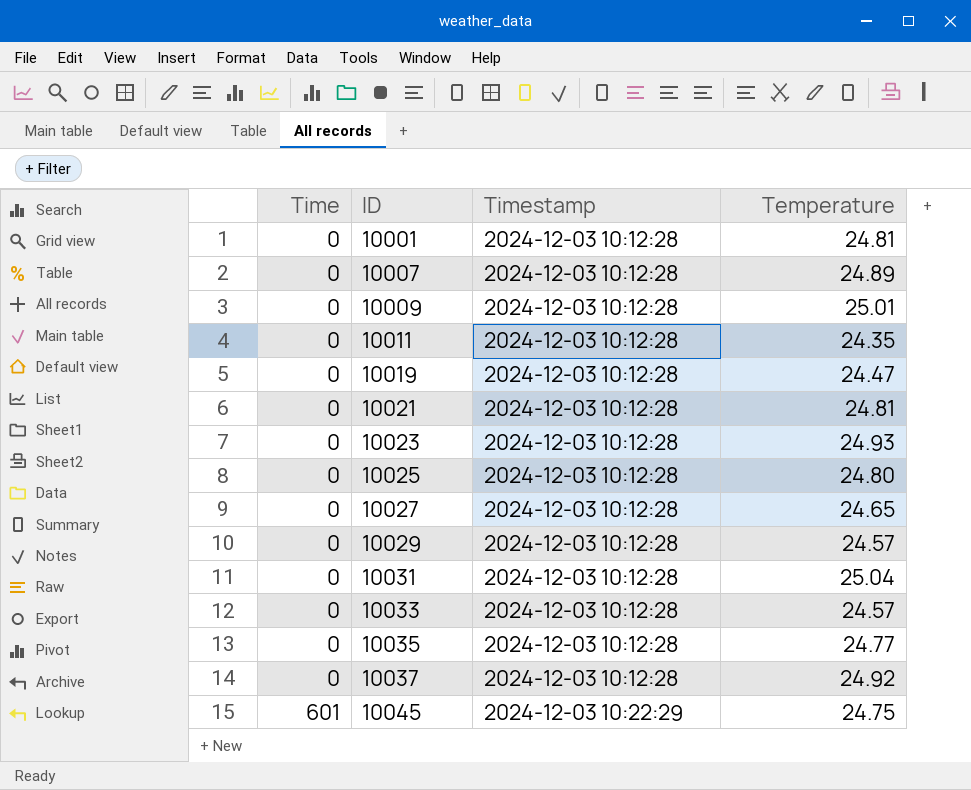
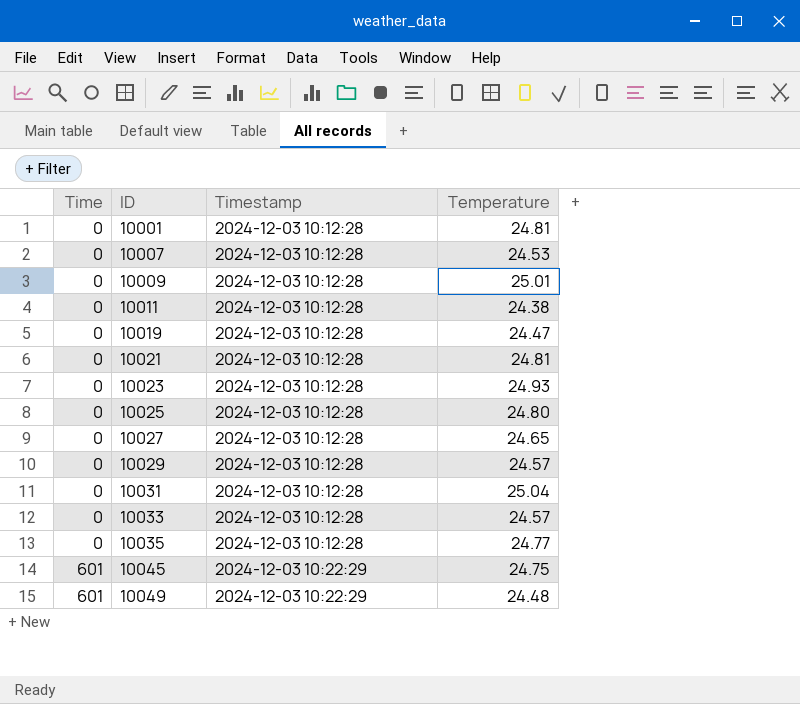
row 10037: 0 | 2024-12-03 10:12:28 | 24.92 -> none
10007 | Temperature: 24.89 -> 24.53
10011 | Temperature: 24.35 -> 24.38
row 10049: none -> 601 | 2024-12-03 10:22:29 | 24.48

